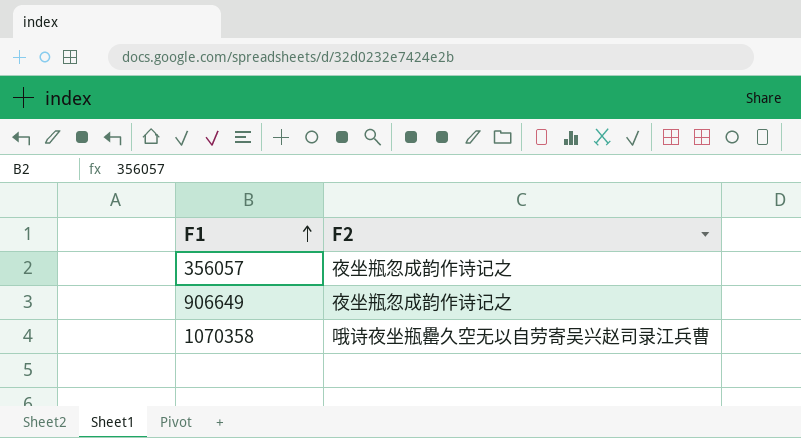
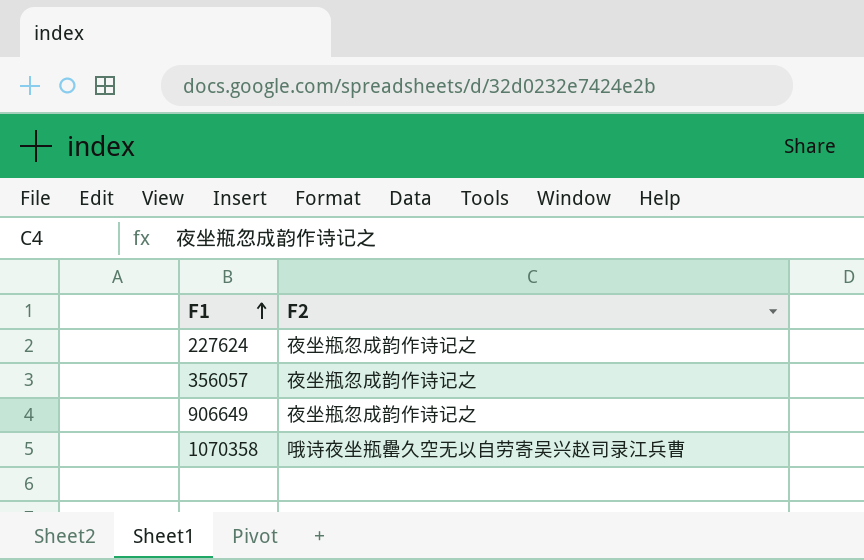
row 227624: none -> 夜坐瓶忽成韵作诗记之

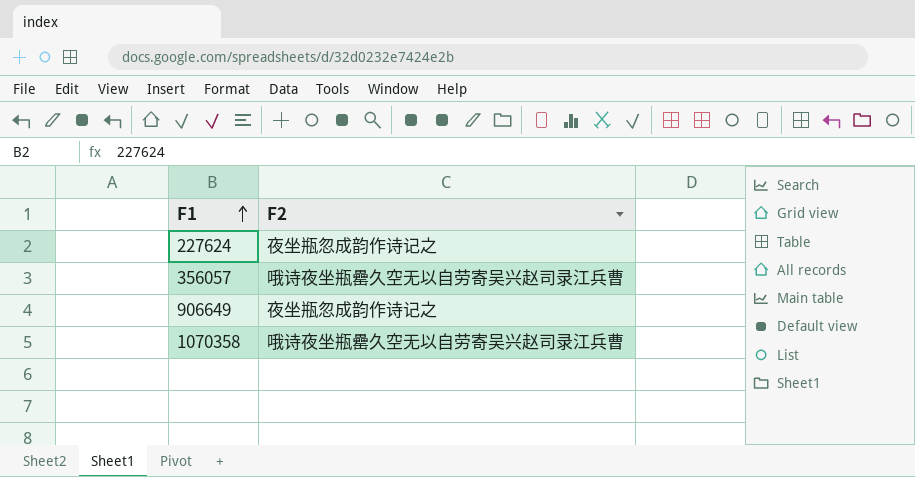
356057 | F2: 夜坐瓶忽成韵作诗记之 -> 哦诗夜坐瓶罍久空无以自劳寄吴兴赵司录江兵曹

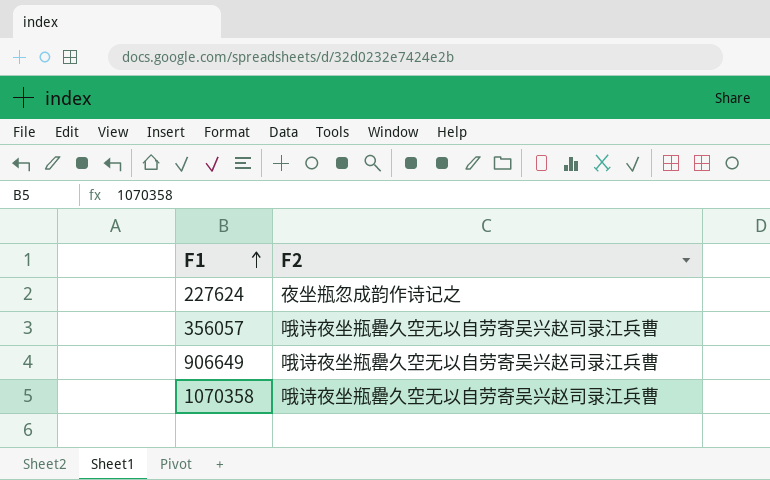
906649 | F2: 夜坐瓶忽成韵作诗记之 -> 哦诗夜坐瓶罍久空无以自劳寄吴兴赵司录江兵曹

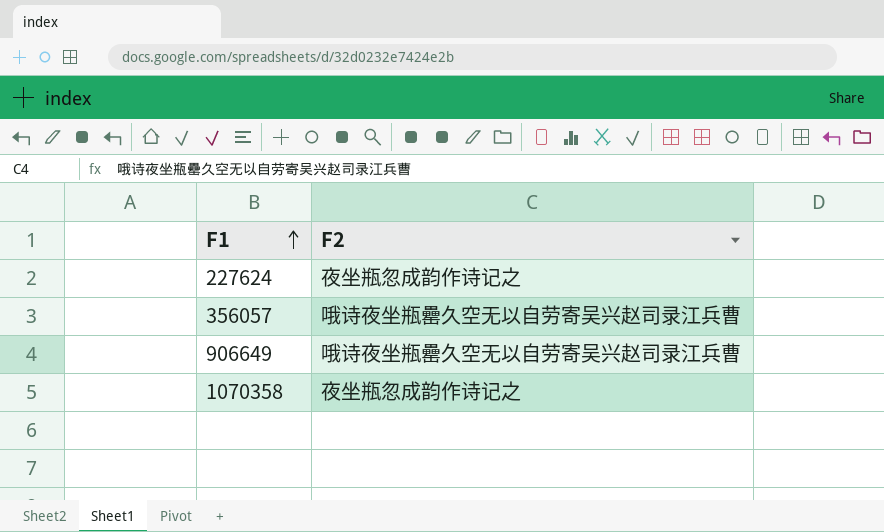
1070358 | F2: 哦诗夜坐瓶罍久空无以自劳寄吴兴赵司录江兵曹 -> 夜坐瓶忽成韵作诗记之

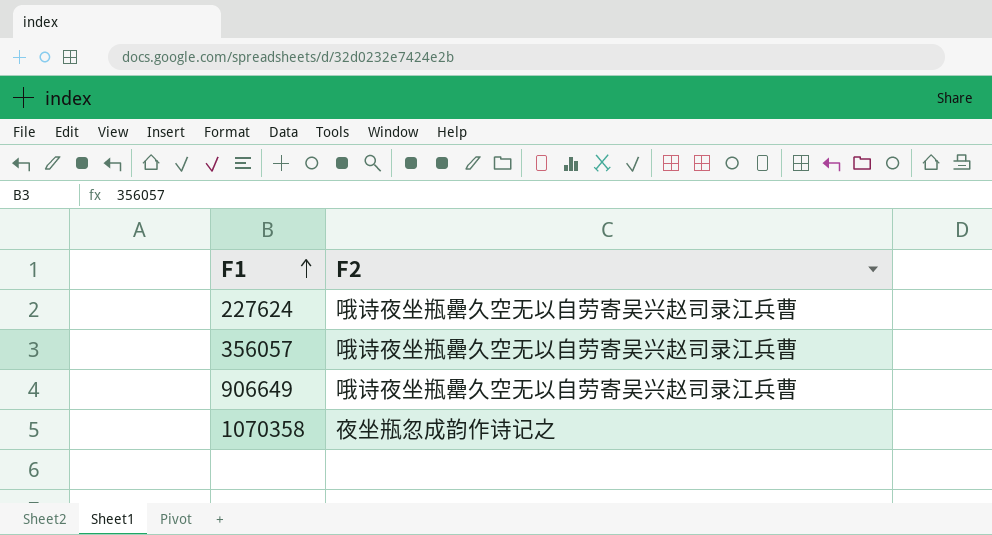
227624 | F2: 夜坐瓶忽成韵作诗记之 -> 哦诗夜坐瓶罍久空无以自劳寄吴兴赵司录江兵曹

